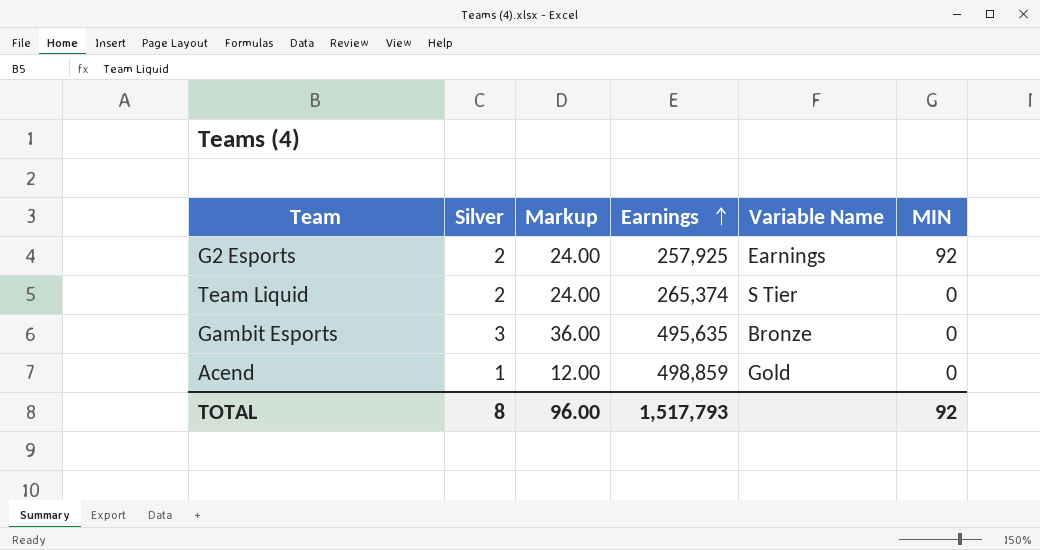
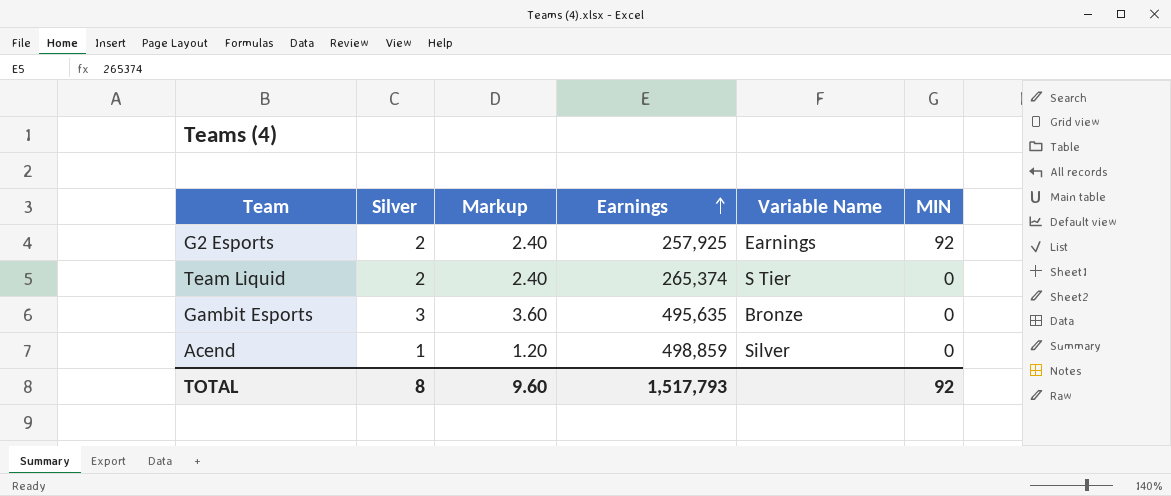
column Markup | formula: [Silver] * 12 -> [Silver] * 1.2
Acend | Variable Name: Gold -> Silver
TOTAL | Markup: 96.00 -> 9.60

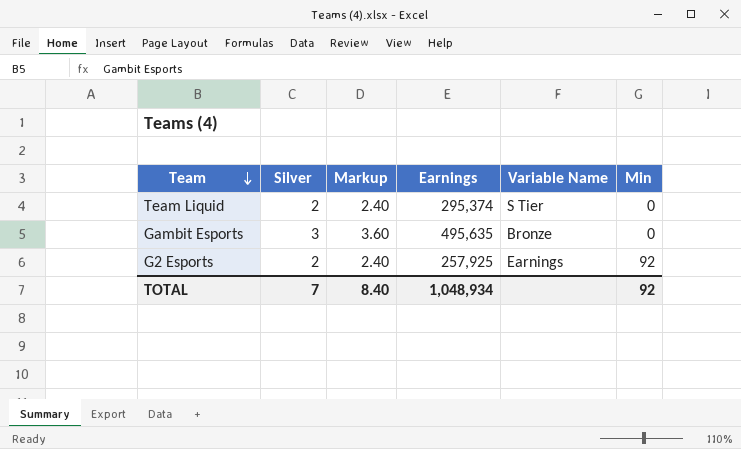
row order: Earnings ascending -> Team descending
column name: MIN -> Min
row Acend: 1 | 1.20 | 498,859 | Silver | 0 -> none
Team Liquid | Earnings: 265,374 -> 295,374
TOTAL | Silver: 8 -> 7
TOTAL | Markup: 9.60 -> 8.40
TOTAL | Earnings: 1,517,793 -> 1,048,934

